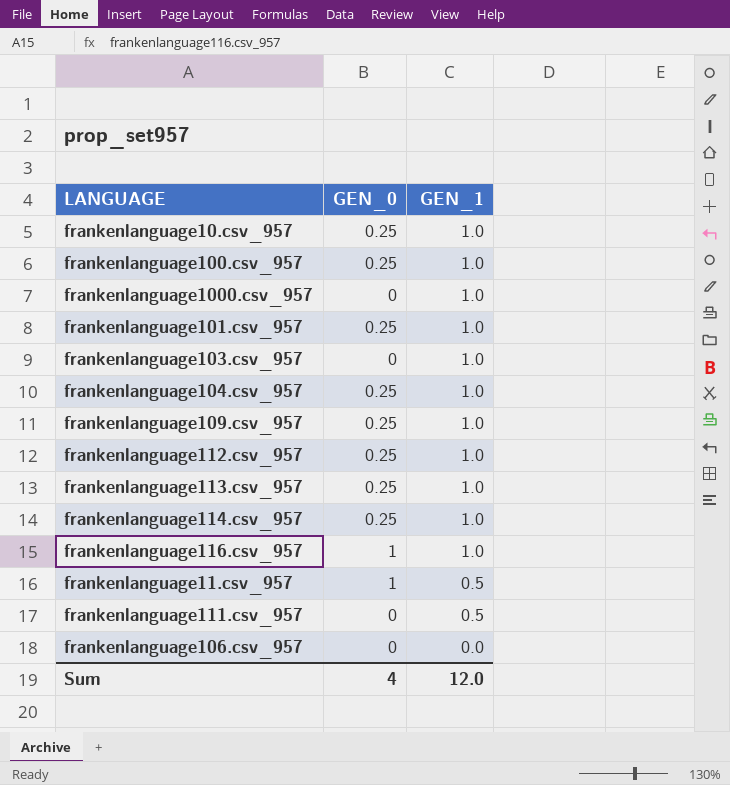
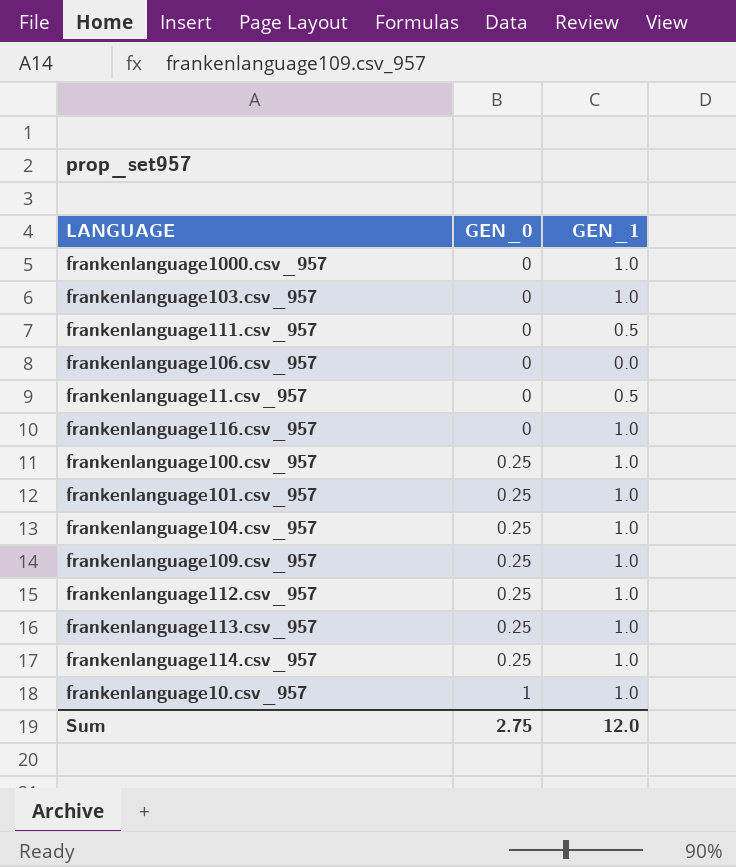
row order: GEN_1 descending -> GEN_0 ascending
frankenlanguage11.csv_957 | GEN_0: 1 -> 0
frankenlanguage116.csv_957 | GEN_0: 1 -> 0
frankenlanguage10.csv_957 | GEN_0: 0.25 -> 1
Sum | GEN_0: 4 -> 2.75

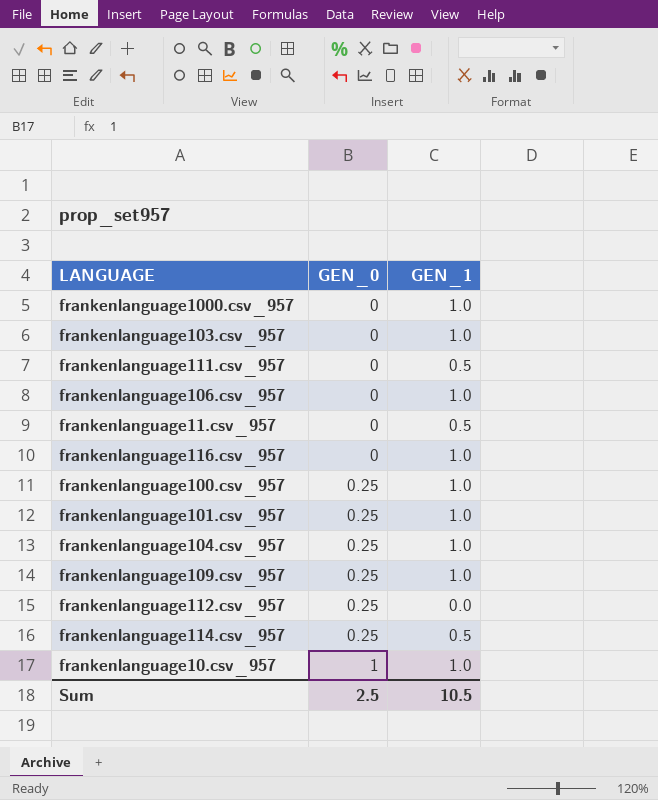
row frankenlanguage113.csv_957: 0.25 | 1.0 -> none
frankenlanguage106.csv_957 | GEN_1: 0.0 -> 1.0
frankenlanguage112.csv_957 | GEN_1: 1.0 -> 0.0
frankenlanguage114.csv_957 | GEN_1: 1.0 -> 0.5
Sum | GEN_0: 2.75 -> 2.5
Sum | GEN_1: 12.0 -> 10.5

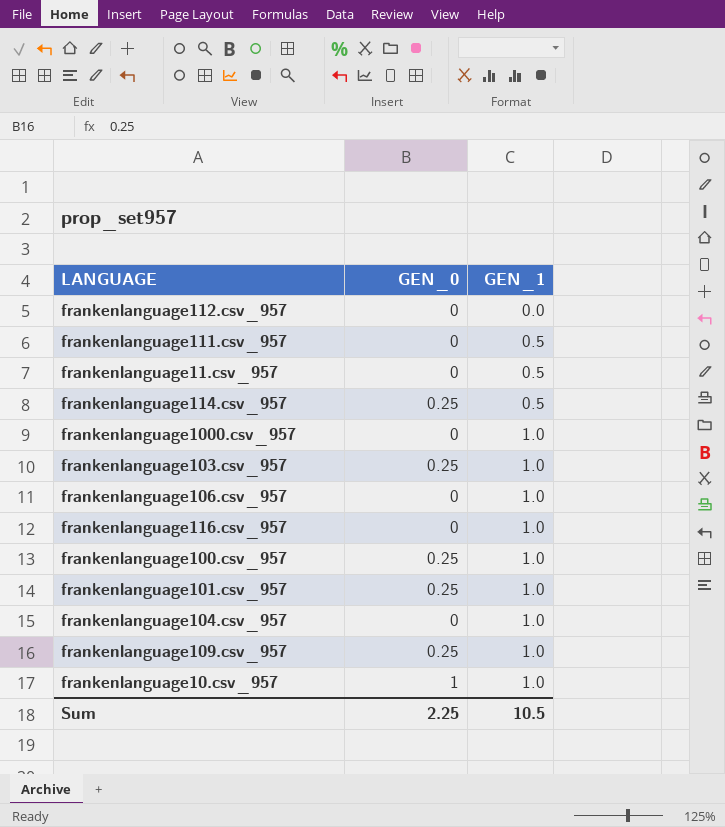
row order: GEN_0 ascending -> GEN_1 ascending
frankenlanguage112.csv_957 | GEN_0: 0.25 -> 0
frankenlanguage103.csv_957 | GEN_0: 0 -> 0.25
frankenlanguage104.csv_957 | GEN_0: 0.25 -> 0
Sum | GEN_0: 2.5 -> 2.25

